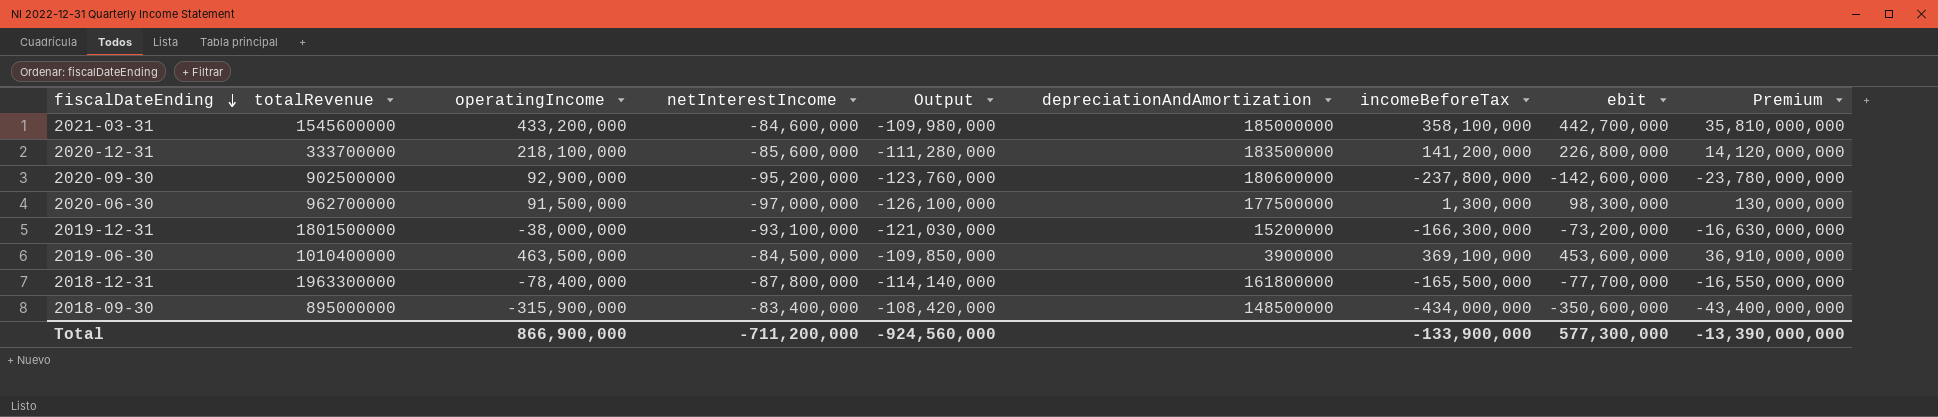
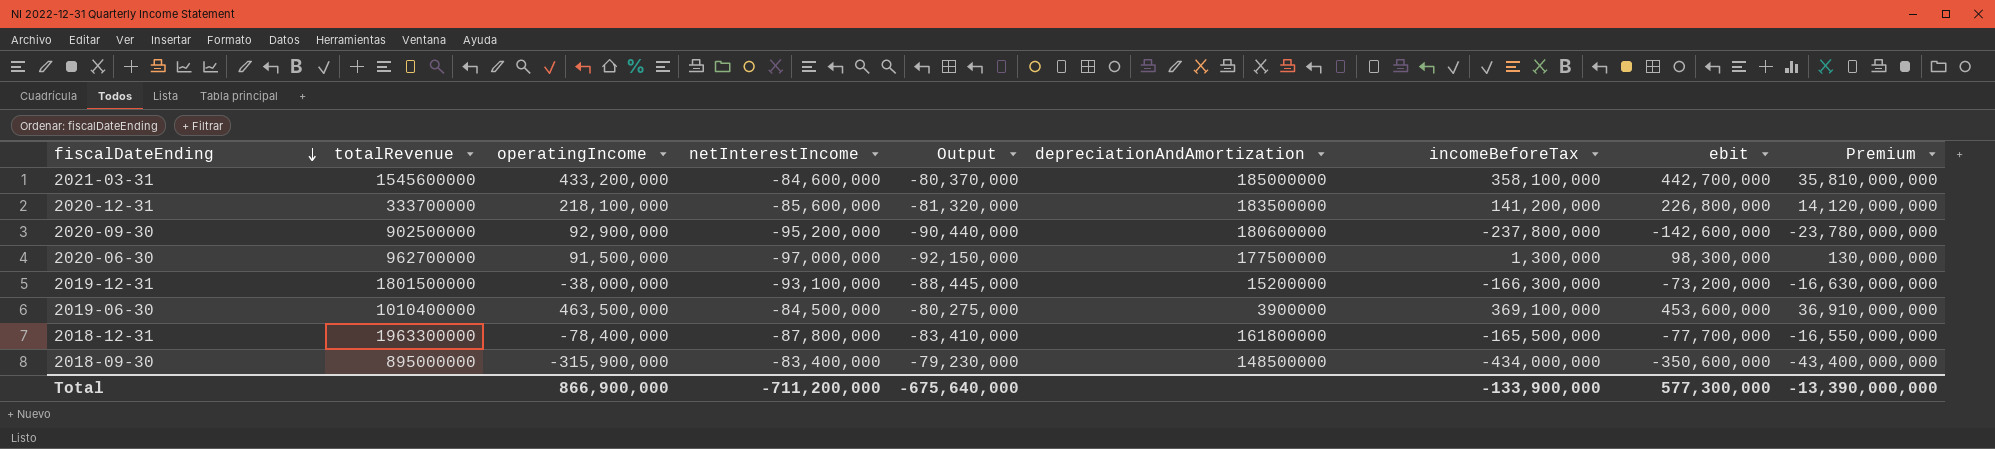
column Output | formula: [netInterestIncome] * 1.3 -> [netInterestIncome] * 0.95
Total | Output: -924,560,000 -> -675,640,000

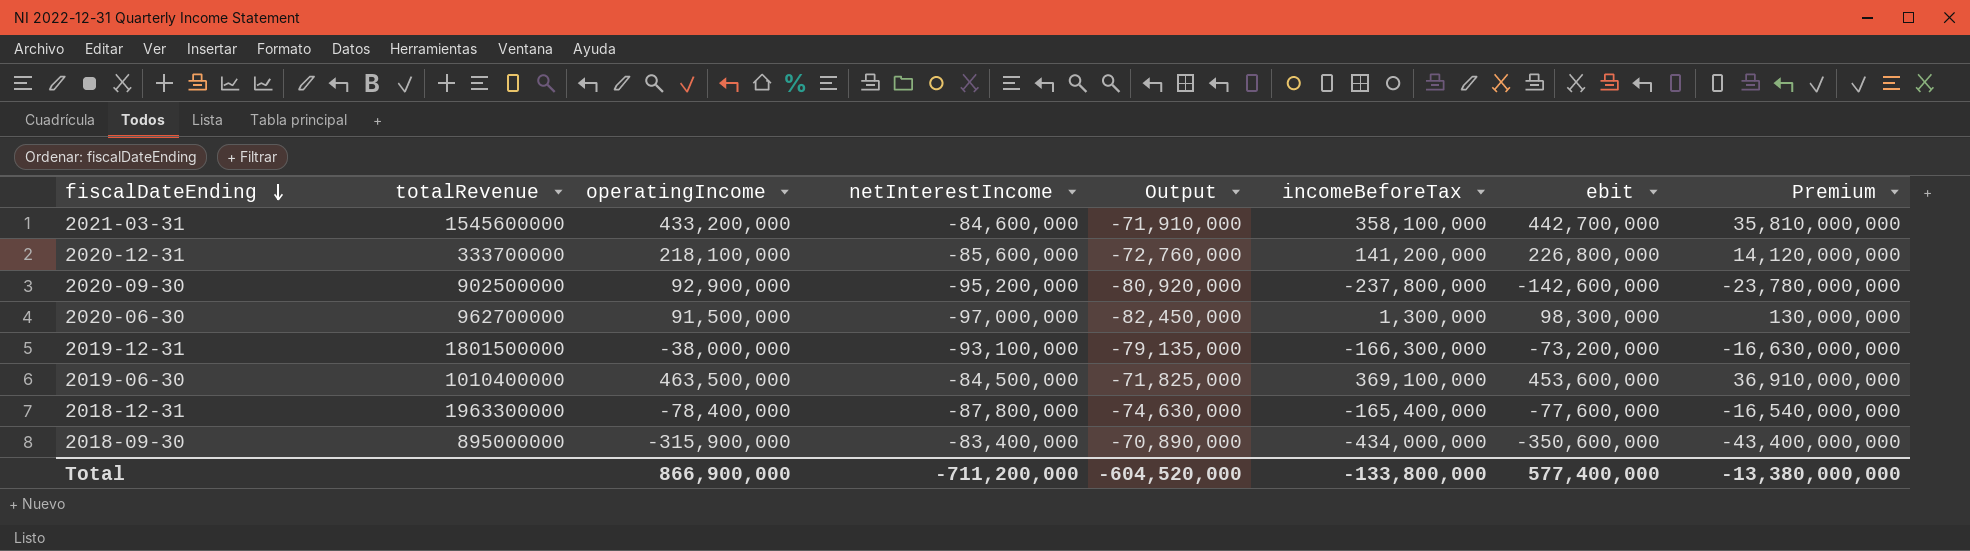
column depreciationAndAmortization | position: 6 -> none
column Output | formula: [netInterestIncome] * 0.95 -> [netInterestIncome] * 0.85
2018-12-31 | incomeBeforeTax: -165,500,000 -> -165,400,000
2018-12-31 | ebit: -77,700,000 -> -77,600,000
2018-12-31 | Premium: -16,550,000,000 -> -16,540,000,000
Total | Output: -675,640,000 -> -604,520,000
Total | incomeBeforeTax: -133,900,000 -> -133,800,000
Total | ebit: 577,300,000 -> 577,400,000
Total | Premium: -13,390,000,000 -> -13,380,000,000

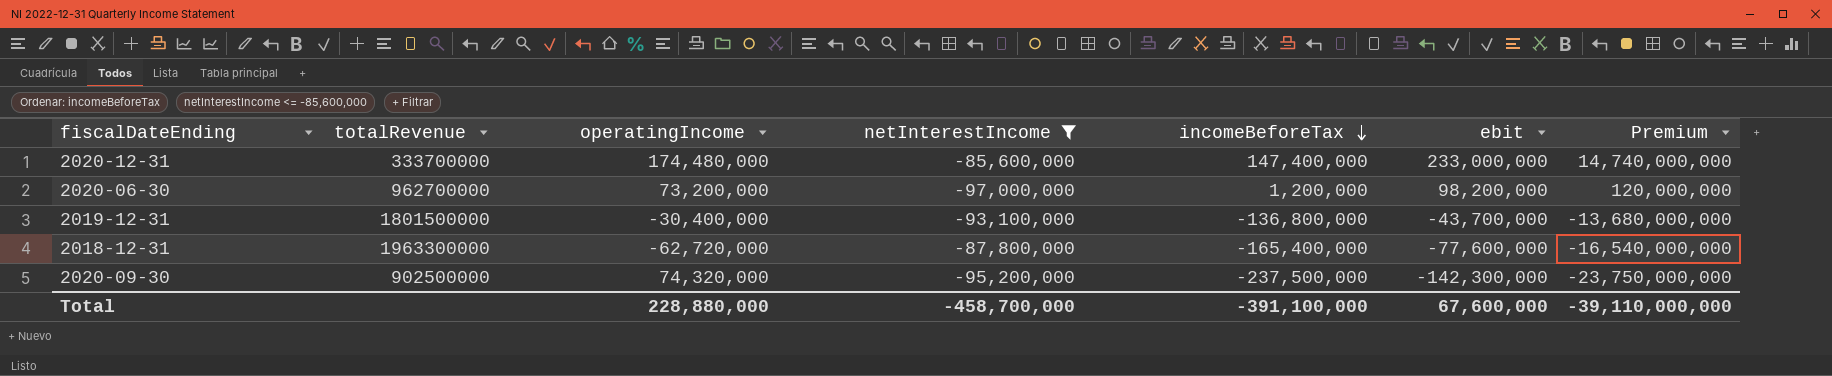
filter: none -> netInterestIncome <= -85,600,000
row order: fiscalDateEnding descending -> incomeBeforeTax descending
column Output | formula: [netInterestIncome] * 0.85 -> none
2020-12-31 | operatingIncome: 218,100,000 -> 174,480,000
2020-12-31 | incomeBeforeTax: 141,200,000 -> 147,400,000
2020-12-31 | ebit: 226,800,000 -> 233,000,000
2020-12-31 | Premium: 14,120,000,000 -> 14,740,000,000
2020-06-30 | operatingIncome: 91,500,000 -> 73,200,000
2020-06-30 | incomeBeforeTax: 1,300,000 -> 1,200,000
2020-06-30 | ebit: 98,300,000 -> 98,200,000
2020-06-30 | Premium: 130,000,000 -> 120,000,000
2019-12-31 | operatingIncome: -38,000,000 -> -30,400,000
2019-12-31 | incomeBeforeTax: -166,300,000 -> -136,800,000
2019-12-31 | ebit: -73,200,000 -> -43,700,000
2019-12-31 | Premium: -16,630,000,000 -> -13,680,000,000
2018-12-31 | operatingIncome: -78,400,000 -> -62,720,000
2020-09-30 | operatingIncome: 92,900,000 -> 74,320,000
2020-09-30 | incomeBeforeTax: -237,800,000 -> -237,500,000
2020-09-30 | ebit: -142,600,000 -> -142,300,000
2020-09-30 | Premium: -23,780,000,000 -> -23,750,000,000
Total | operatingIncome: 866,900,000 -> 228,880,000
Total | netInterestIncome: -711,200,000 -> -458,700,000
Total | incomeBeforeTax: -133,800,000 -> -391,100,000
Total | ebit: 577,400,000 -> 67,600,000
Total | Premium: -13,380,000,000 -> -39,110,000,000

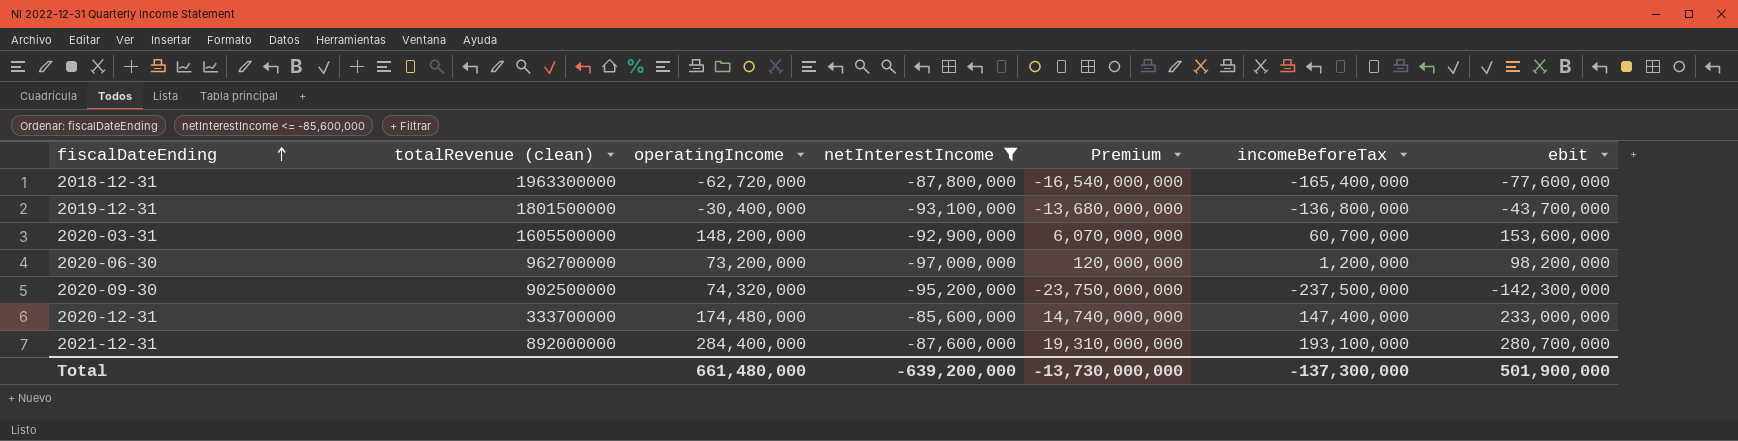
row order: incomeBeforeTax descending -> fiscalDateEnding ascending
column name: totalRevenue -> totalRevenue (clean)
column Premium | position: 7 -> 5
row 2020-03-31: none -> 1605500000 | 148,200,000 | -92,900,000 | 6,070,000,000 | 60,700,000 | 153,600,000
row 2021-12-31: none -> 892000000 | 284,400,000 | -87,600,000 | 19,310,000,000 | 193,100,000 | 280,700,000
Total | operatingIncome: 228,880,000 -> 661,480,000
Total | netInterestIncome: -458,700,000 -> -639,200,000
Total | Premium: -39,110,000,000 -> -13,730,000,000
Total | incomeBeforeTax: -391,100,000 -> -137,300,000
Total | ebit: 67,600,000 -> 501,900,000

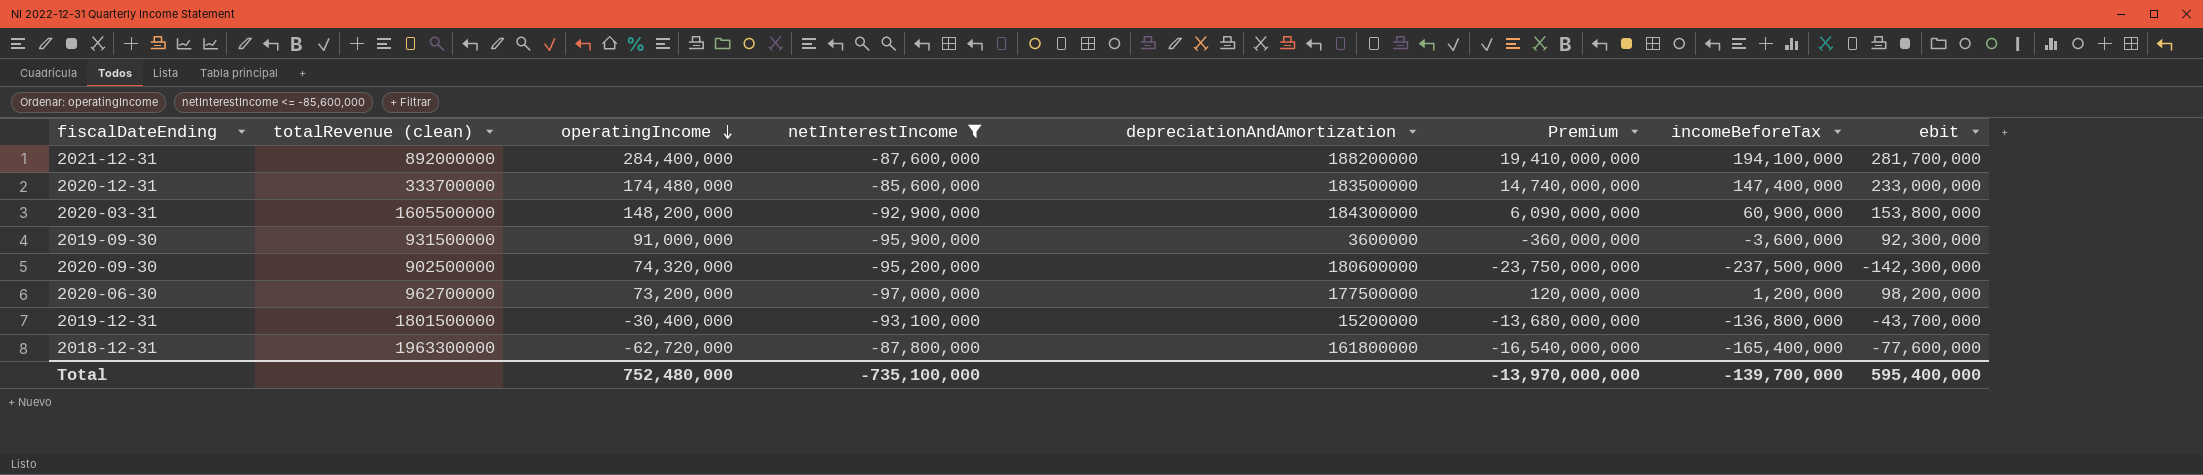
row order: fiscalDateEnding ascending -> operatingIncome descending
column depreciationAndAmortization | position: none -> 5
2021-12-31 | Premium: 19,310,000,000 -> 19,410,000,000
2021-12-31 | incomeBeforeTax: 193,100,000 -> 194,100,000
2021-12-31 | ebit: 280,700,000 -> 281,700,000
2020-03-31 | Premium: 6,070,000,000 -> 6,090,000,000
2020-03-31 | incomeBeforeTax: 60,700,000 -> 60,900,000
2020-03-31 | ebit: 153,600,000 -> 153,800,000
row 2019-09-30: none -> 931500000 | 91,000,000 | -95,900,000 | 3600000 | -360,000,000 | -3,600,000 | 92,300,000
Total | operatingIncome: 661,480,000 -> 752,480,000
Total | netInterestIncome: -639,200,000 -> -735,100,000
Total | Premium: -13,730,000,000 -> -13,970,000,000
Total | incomeBeforeTax: -137,300,000 -> -139,700,000
Total | ebit: 501,900,000 -> 595,400,000

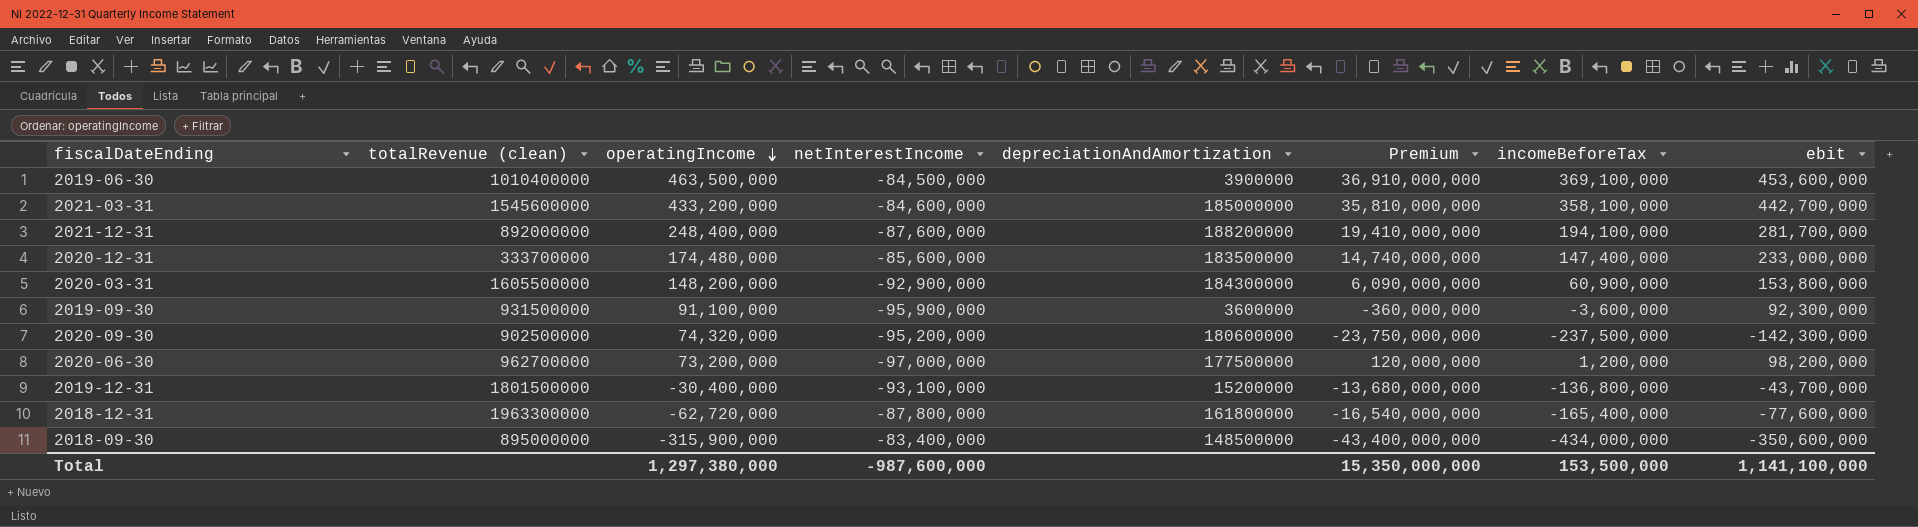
filter: netInterestIncome <= -85,600,000 -> none
2021-12-31 | operatingIncome: 284,400,000 -> 248,400,000
2019-09-30 | operatingIncome: 91,000,000 -> 91,100,000
Total | operatingIncome: 752,480,000 -> 1,297,380,000
Total | netInterestIncome: -735,100,000 -> -987,600,000
Total | Premium: -13,970,000,000 -> 15,350,000,000
Total | incomeBeforeTax: -139,700,000 -> 153,500,000
Total | ebit: 595,400,000 -> 1,141,100,000

